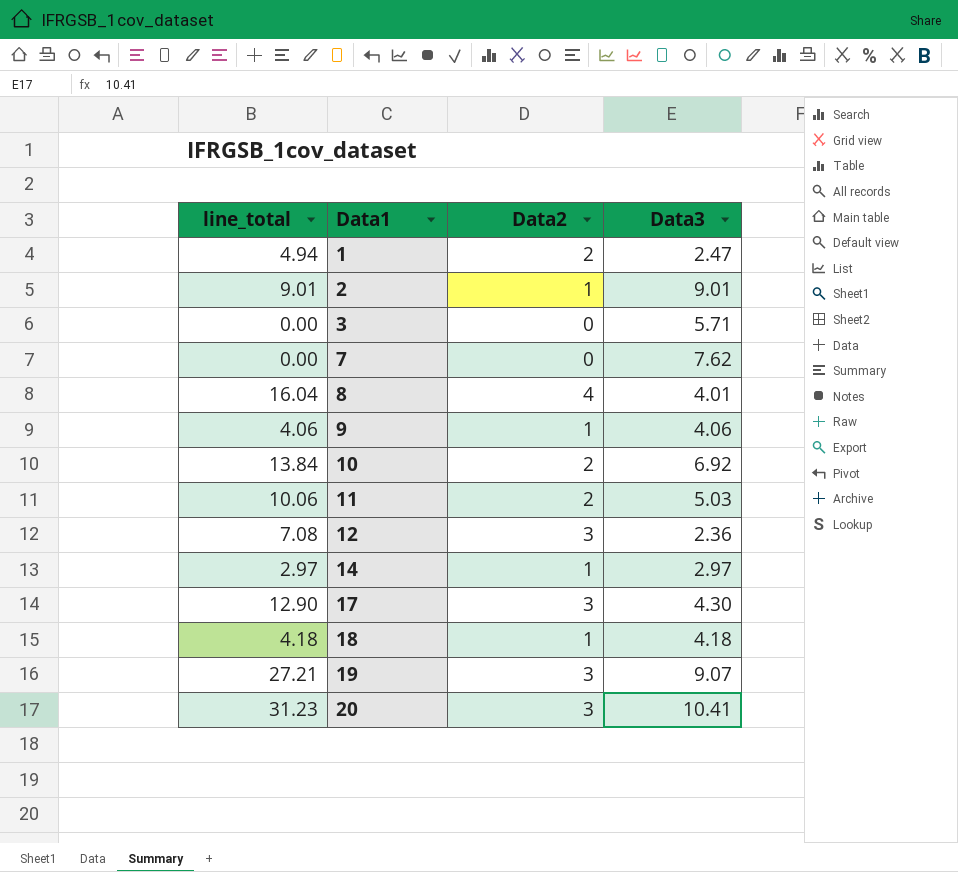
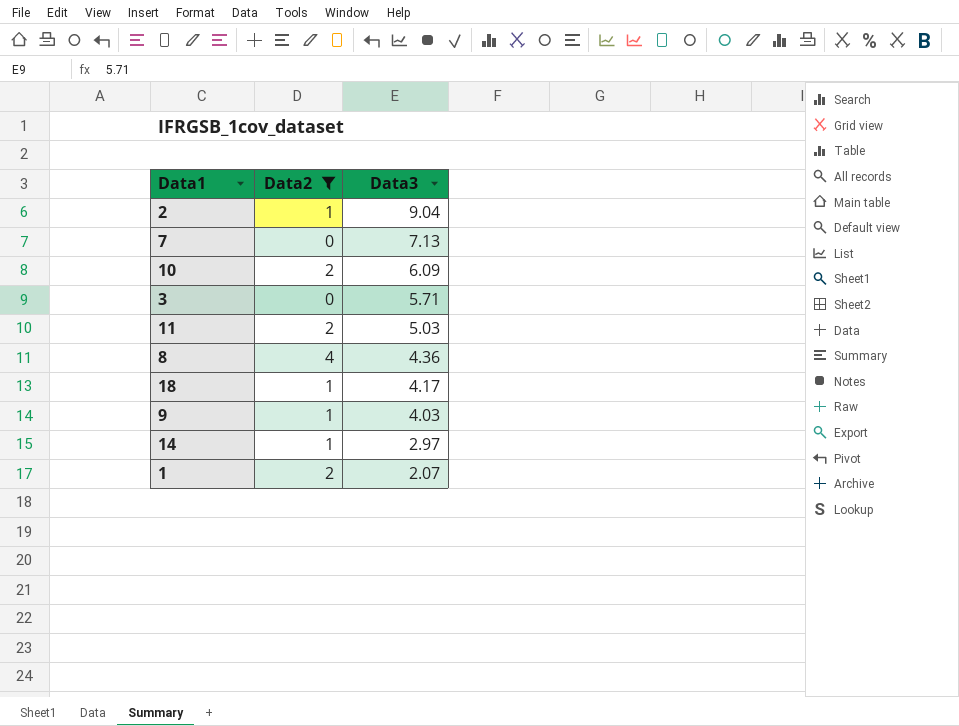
filter: none -> Data2 != 3
row order: Data1 ascending -> Data3 descending
column line_total | formula: [Data2] * [Data3] -> none
2 | Data3: 9.01 -> 9.04
7 | Data3: 7.62 -> 7.13
10 | Data3: 6.92 -> 6.09
8 | Data3: 4.01 -> 4.36
18 | Data3: 4.18 -> 4.17
9 | Data3: 4.06 -> 4.03
1 | Data3: 2.47 -> 2.07

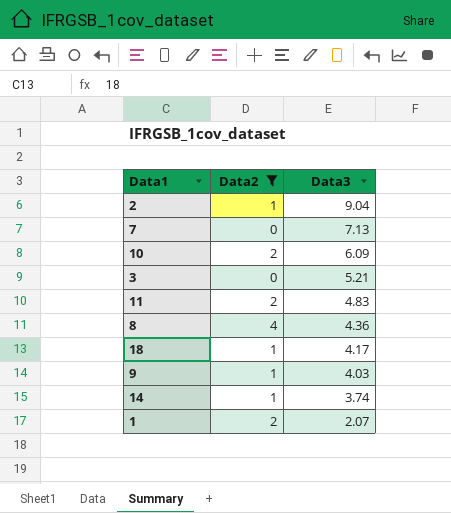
3 | Data3: 5.71 -> 5.21
11 | Data3: 5.03 -> 4.83
14 | Data3: 2.97 -> 3.74

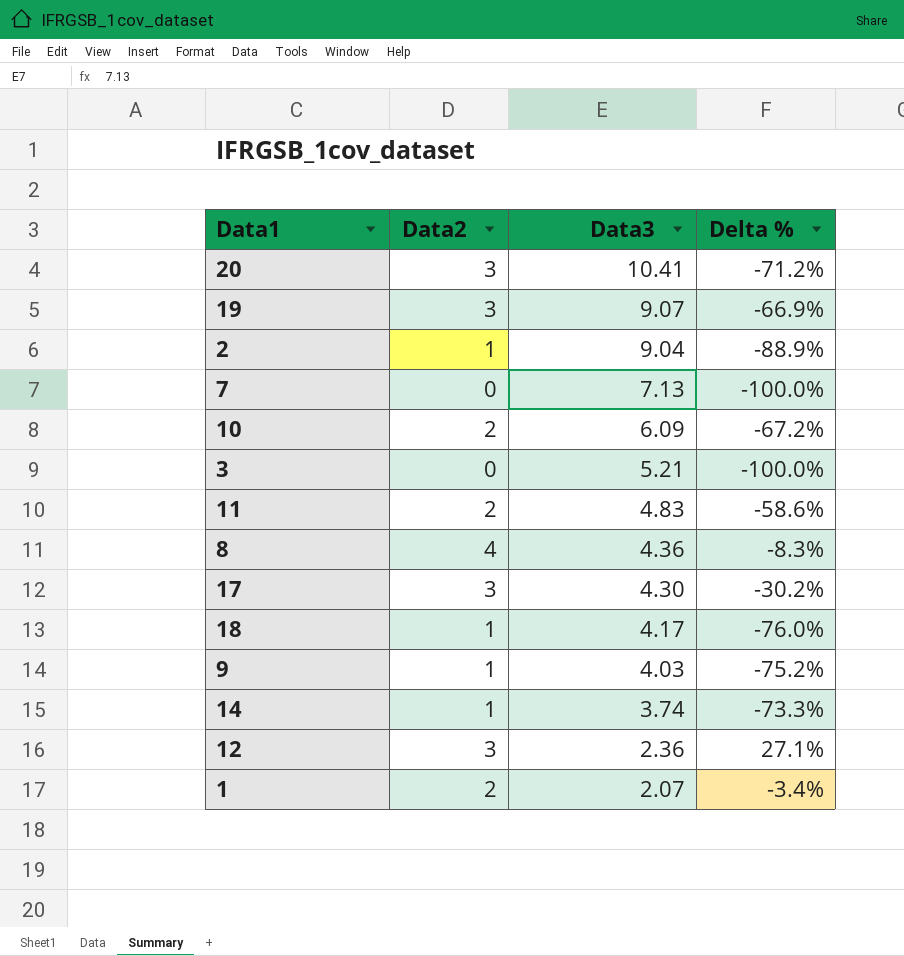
filter: Data2 != 3 -> none
column Delta % | formula: none -> ([Data2] - [Data3]) / [Data3]

